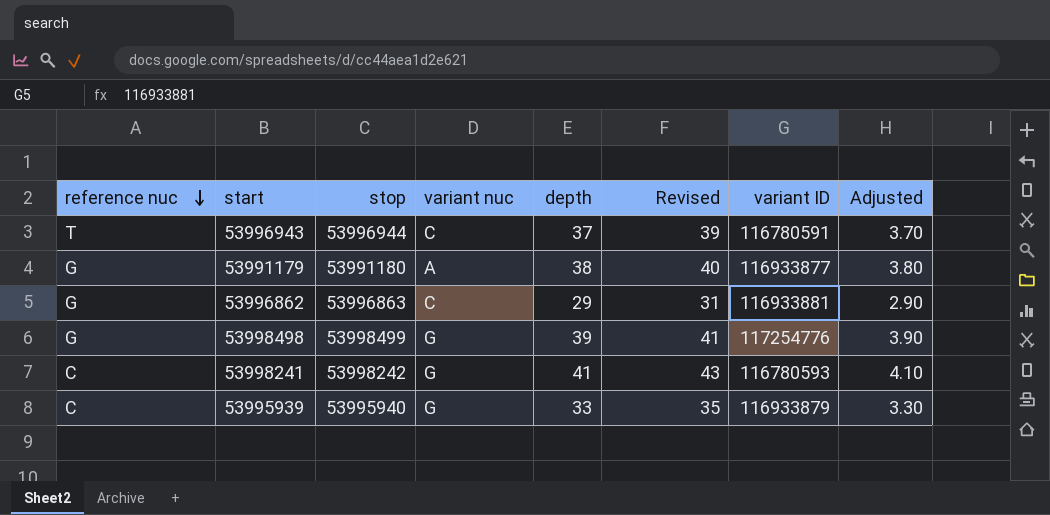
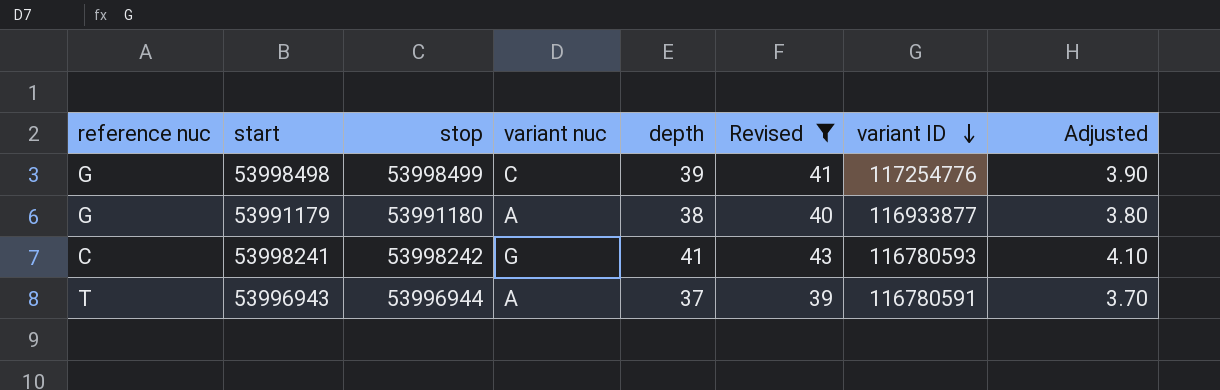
filter: none -> Revised >= 39
row order: reference nuc descending -> variant ID descending
53998498 | variant nuc: G -> C
53996943 | variant nuc: C -> A

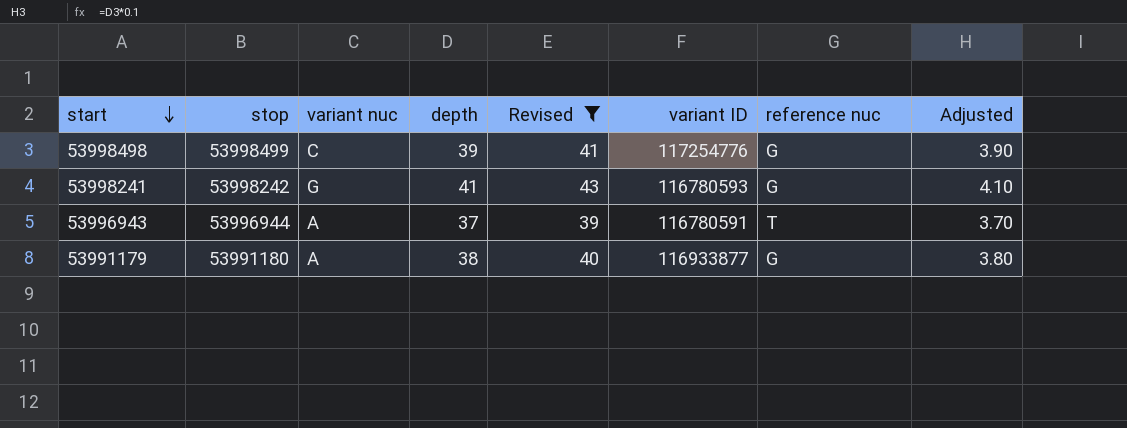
row order: variant ID descending -> start descending
column reference nuc | position: 1 -> 7
53998241 | reference nuc: C -> G

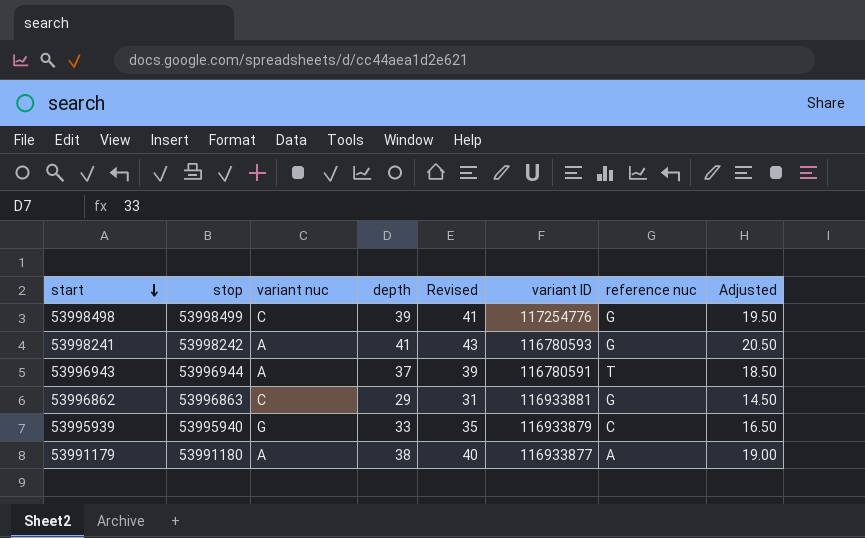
filter: Revised >= 39 -> none
column Adjusted | formula: [depth] * 0.1 -> [depth] * 0.5
53998241 | variant nuc: G -> A
53991179 | reference nuc: G -> A

